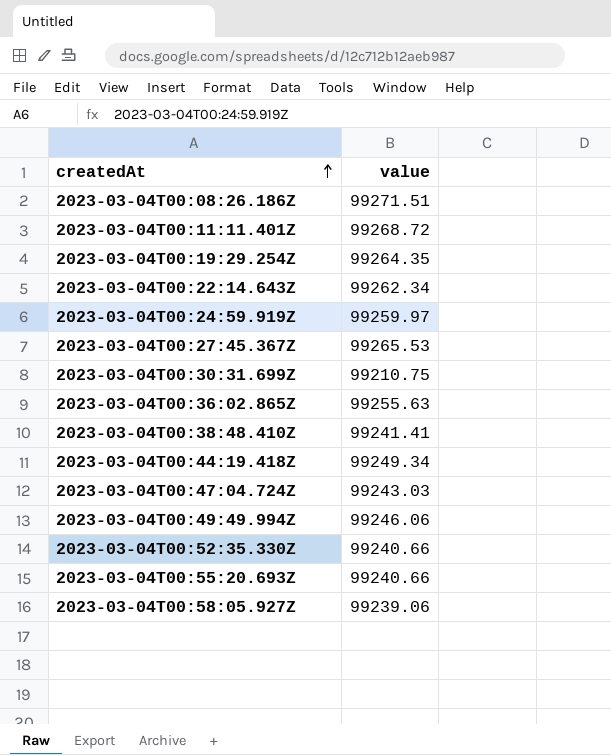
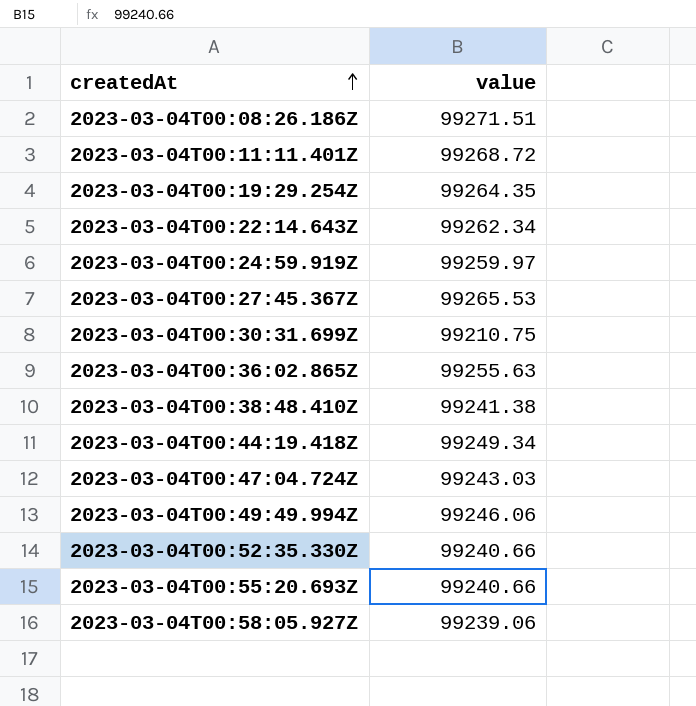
2023-03-04T00:38:48.410Z | value: 99241.41 -> 99241.38

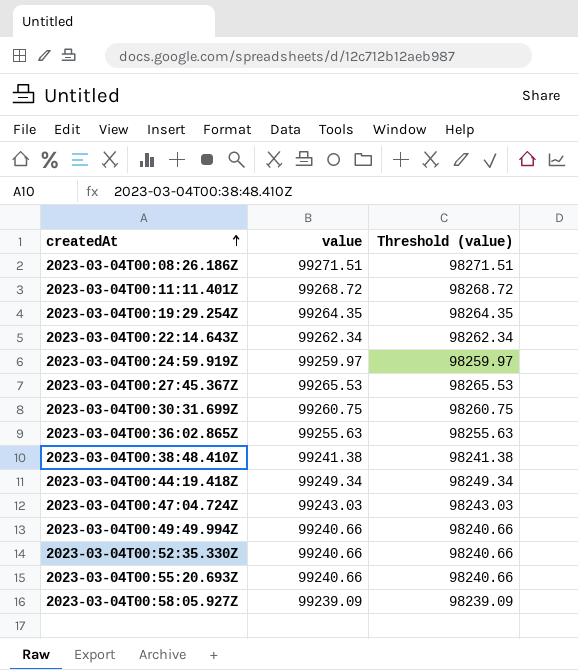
column Threshold (value) | formula: none -> [value] - 1000
2023-03-04T00:30:31.699Z | value: 99210.75 -> 99260.75
2023-03-04T00:49:49.994Z | value: 99246.06 -> 99240.66
2023-03-04T00:58:05.927Z | value: 99239.06 -> 99239.09

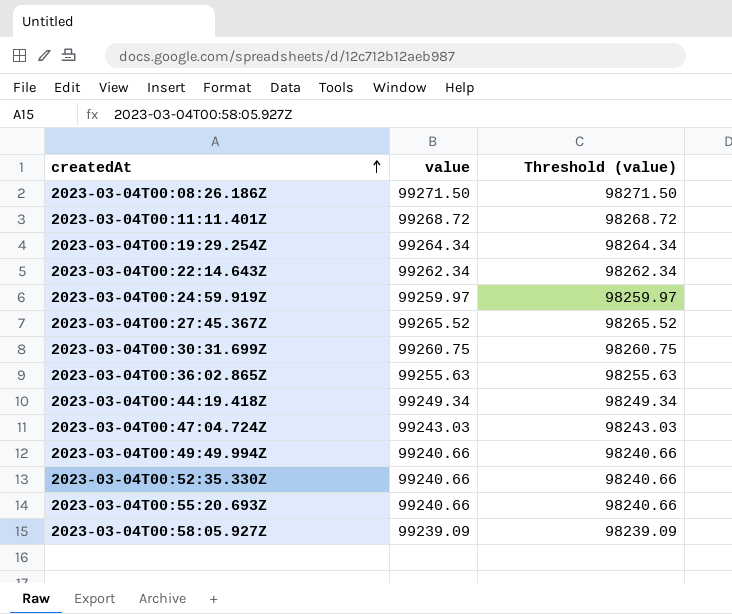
row 2023-03-04T00:38:48.410Z: 99241.38 | 98241.38 -> none
2023-03-04T00:08:26.186Z | value: 99271.51 -> 99271.50
2023-03-04T00:08:26.186Z | Threshold (value): 98271.51 -> 98271.50
2023-03-04T00:19:29.254Z | value: 99264.35 -> 99264.34
2023-03-04T00:19:29.254Z | Threshold (value): 98264.35 -> 98264.34
2023-03-04T00:27:45.367Z | value: 99265.53 -> 99265.52
2023-03-04T00:27:45.367Z | Threshold (value): 98265.53 -> 98265.52

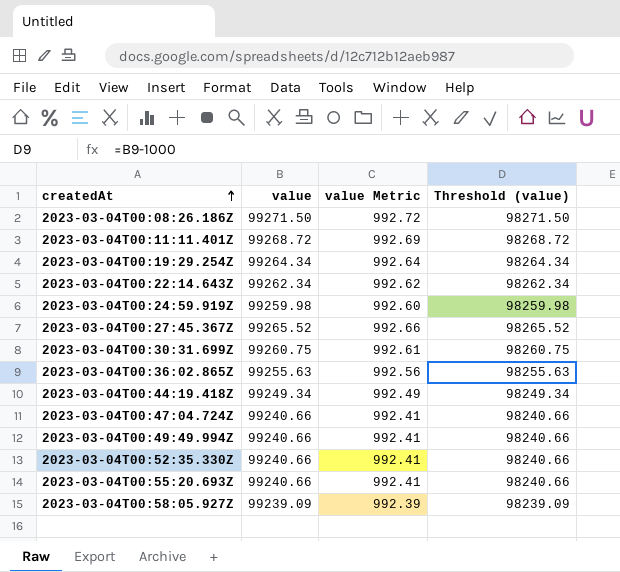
column value Metric | formula: none -> [value] * 0.01
2023-03-04T00:24:59.919Z | value: 99259.97 -> 99259.98
2023-03-04T00:24:59.919Z | Threshold (value): 98259.97 -> 98259.98
2023-03-04T00:47:04.724Z | value: 99243.03 -> 99240.66
2023-03-04T00:47:04.724Z | Threshold (value): 98243.03 -> 98240.66

